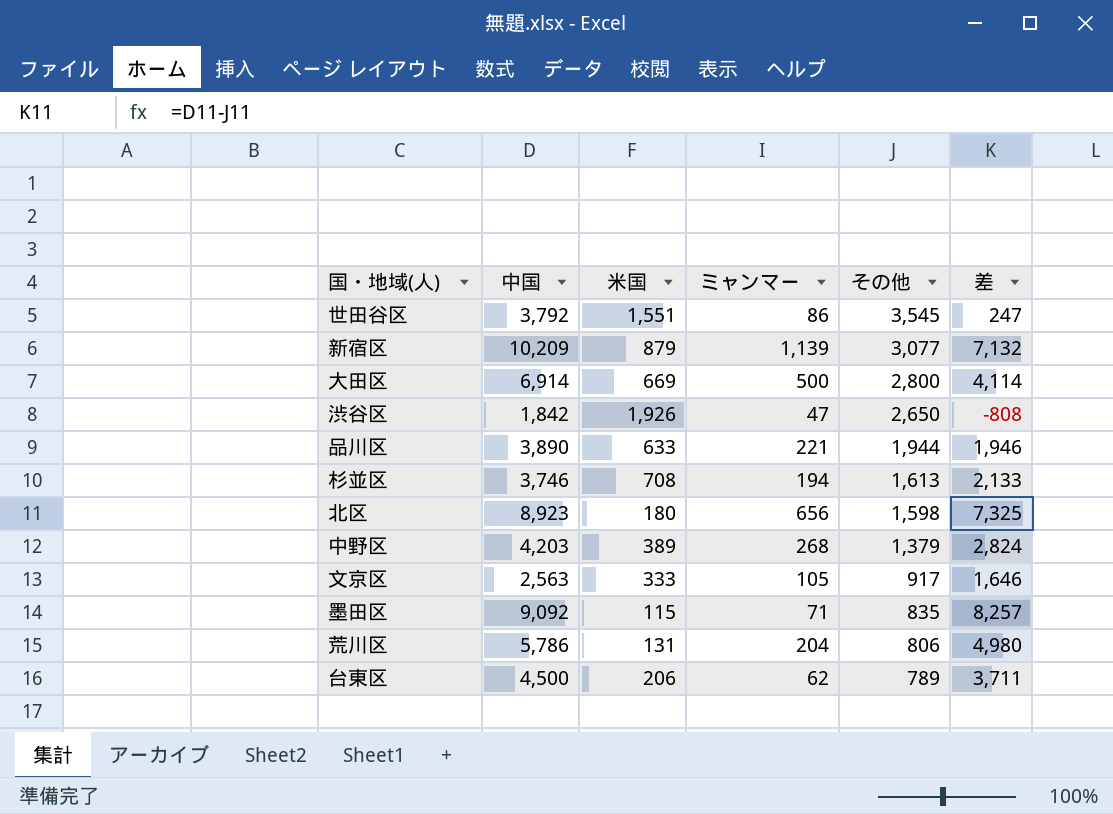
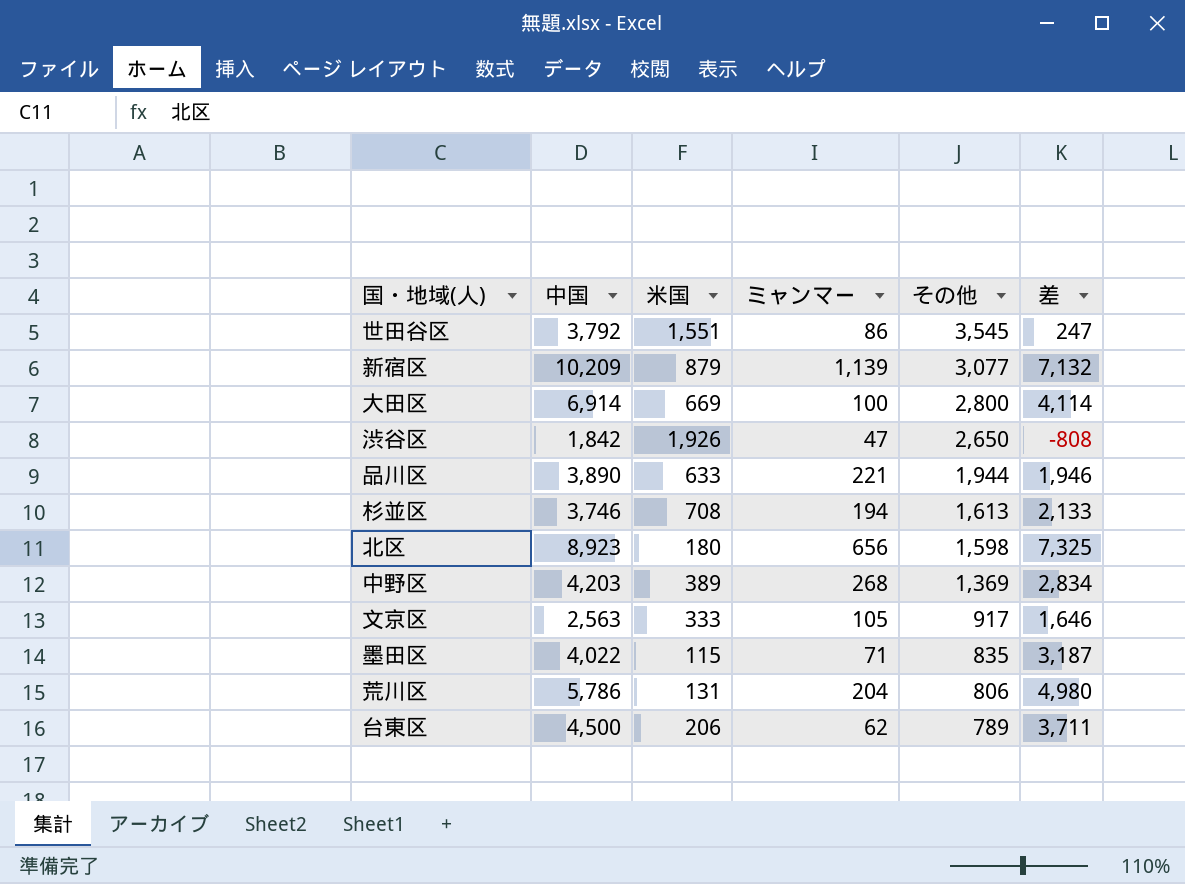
大田区 | ミャンマー: 500 -> 100
中野区 | その他: 1,379 -> 1,369
中野区 | 差: 2,824 -> 2,834
墨田区 | 中国: 9,092 -> 4,022
墨田区 | 差: 8,257 -> 3,187

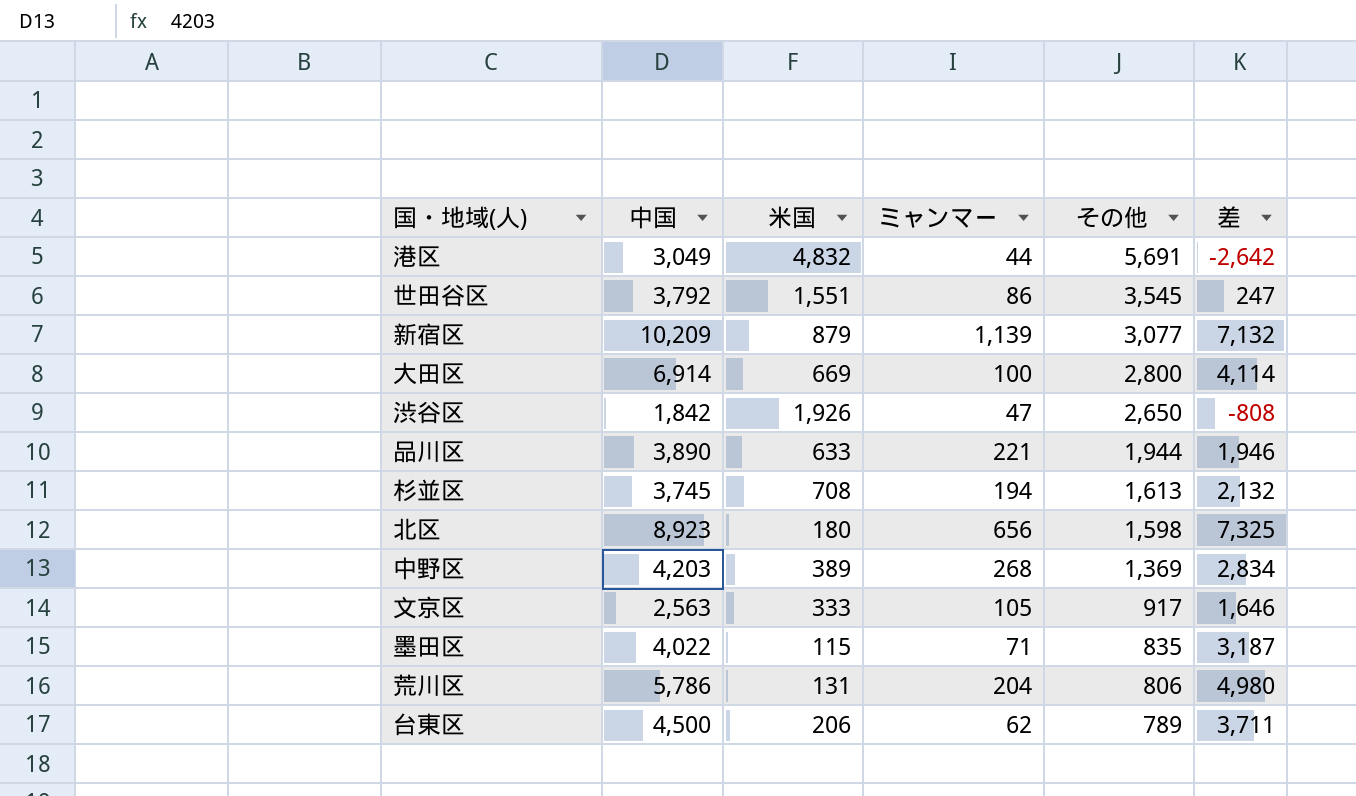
row 港区: none -> 3,049 | 4,832 | 44 | 5,691 | -2,642
杉並区 | 中国: 3,746 -> 3,745
杉並区 | 差: 2,133 -> 2,132

